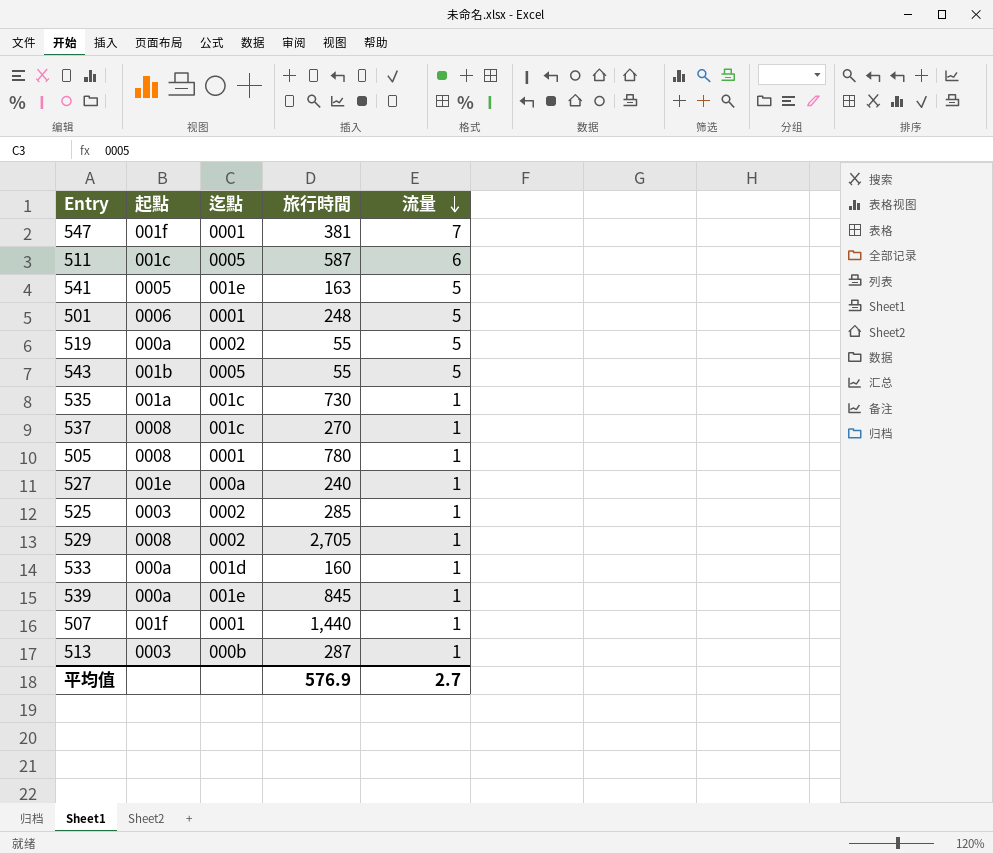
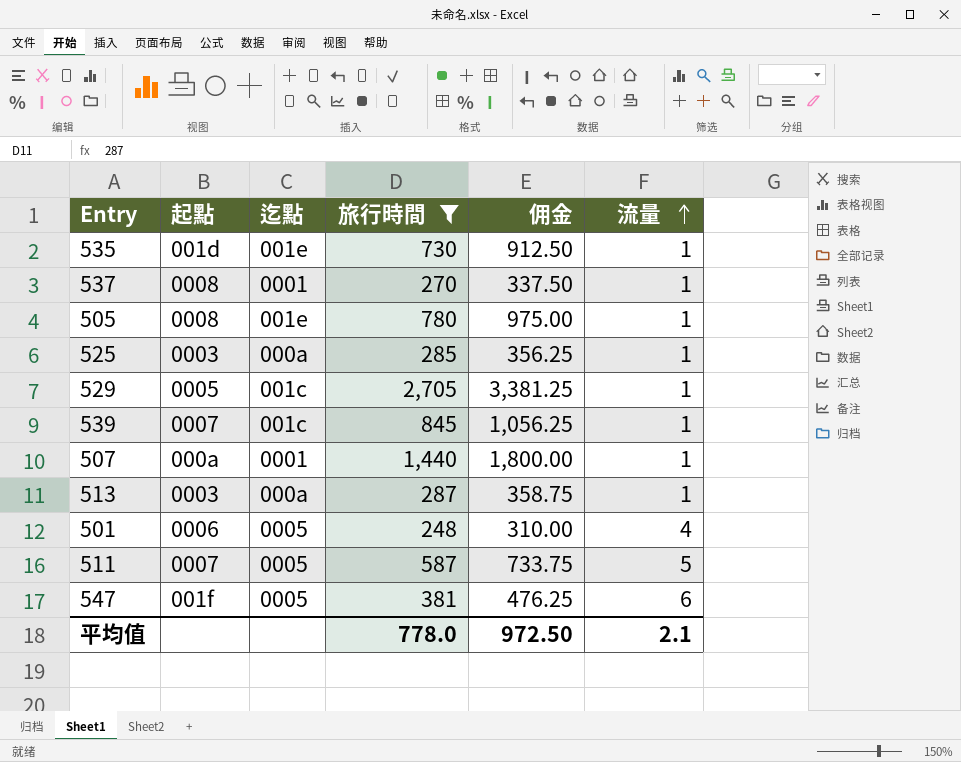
filter: none -> 旅行時間 >= 248
row order: 流量 descending -> 流量 ascending
column 佣金 | formula: none -> [旅行時間] * 1.25
535 | 起點: 001a -> 001d
535 | 迄點: 001c -> 001e
537 | 迄點: 001c -> 0001
505 | 迄點: 0001 -> 001e
525 | 迄點: 0002 -> 000a
529 | 起點: 0008 -> 0005
529 | 迄點: 0002 -> 001c
539 | 起點: 000a -> 0007
539 | 迄點: 001e -> 001c
507 | 起點: 001f -> 000a
513 | 迄點: 000b -> 000a
501 | 迄點: 0001 -> 0005
501 | 流量: 5 -> 4
511 | 起點: 001c -> 0007
511 | 流量: 6 -> 5
547 | 迄點: 0001 -> 0005
547 | 流量: 7 -> 6
平均值 | 旅行時間: 576.9 -> 778.0
平均值 | 流量: 2.7 -> 2.1

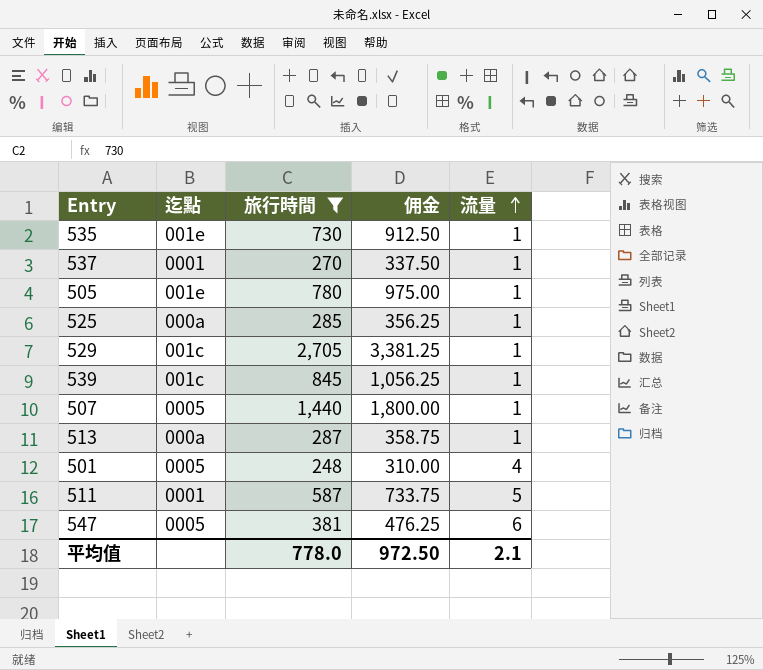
column 起點 | position: 2 -> none
507 | 迄點: 0001 -> 0005
511 | 迄點: 0005 -> 0001

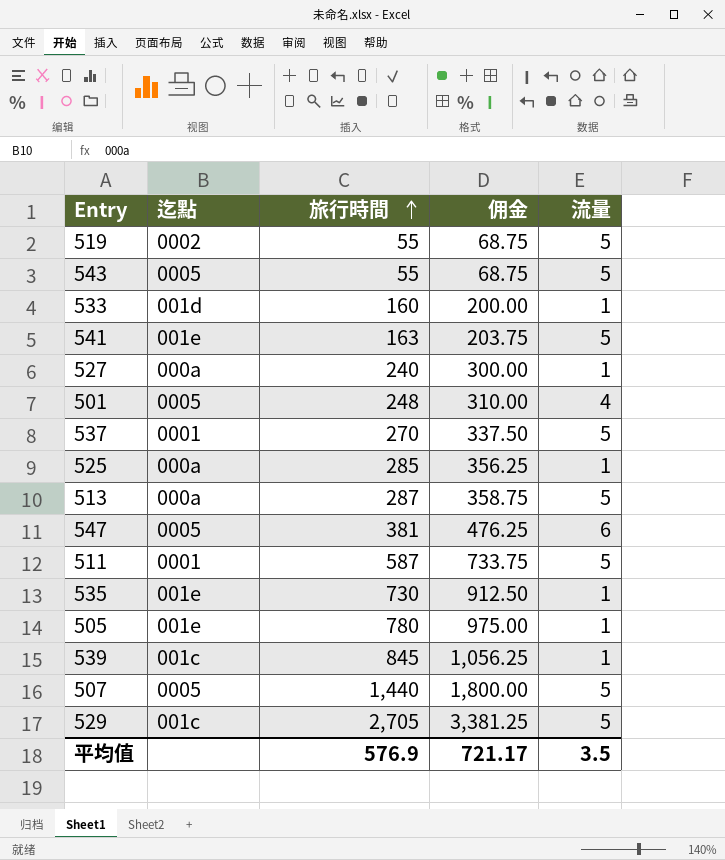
filter: 旅行時間 >= 248 -> none
row order: 流量 ascending -> 旅行時間 ascending
537 | 流量: 1 -> 5
513 | 流量: 1 -> 5
507 | 流量: 1 -> 5
529 | 流量: 1 -> 5
平均值 | 旅行時間: 778.0 -> 576.9
平均值 | 佣金: 972.50 -> 721.17
平均值 | 流量: 2.1 -> 3.5

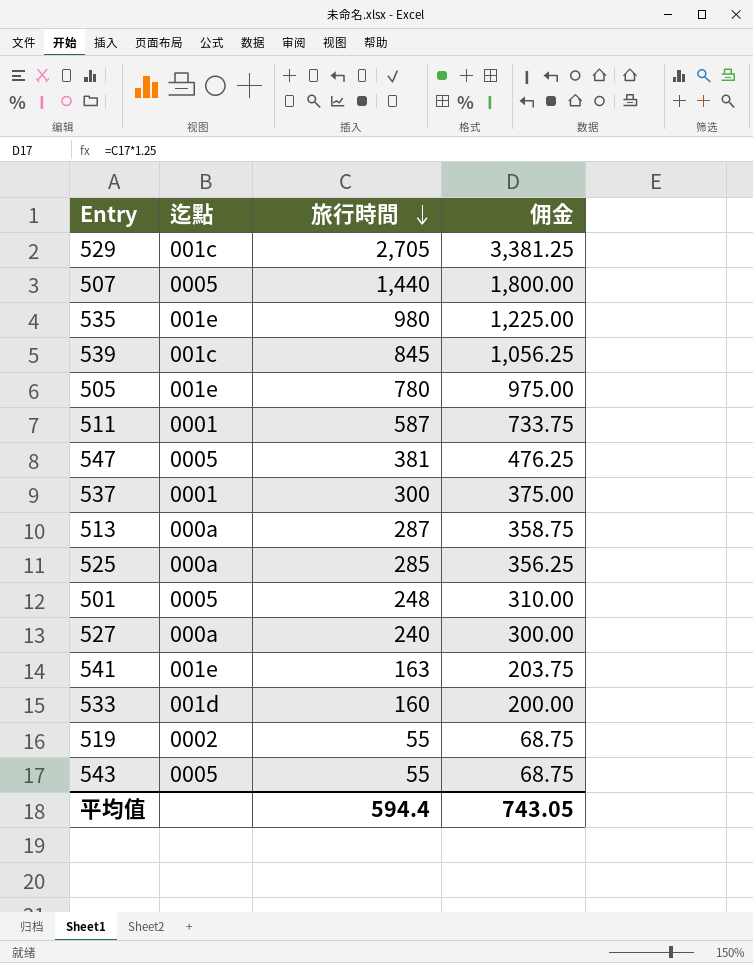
row order: 旅行時間 ascending -> 旅行時間 descending
column 流量 | position: 5 -> none
535 | 旅行時間: 730 -> 980
535 | 佣金: 912.50 -> 1,225.00
537 | 旅行時間: 270 -> 300
537 | 佣金: 337.50 -> 375.00
平均值 | 旅行時間: 576.9 -> 594.4
平均值 | 佣金: 721.17 -> 743.05

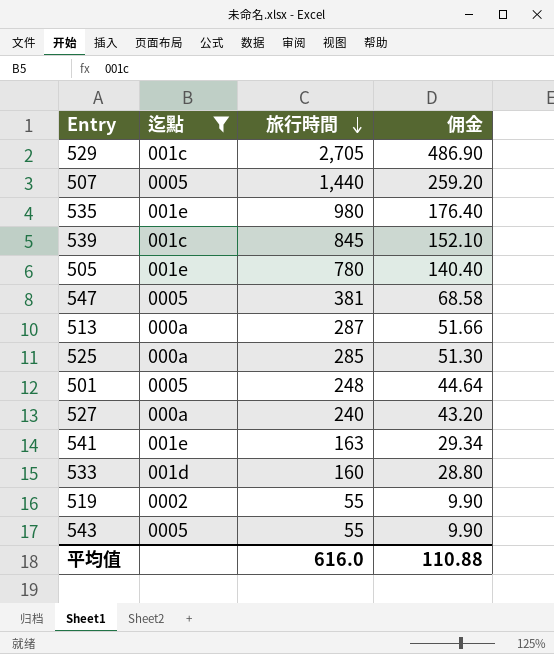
filter: none -> 迄點 != 0001
column 佣金 | formula: [旅行時間] * 1.25 -> [旅行時間] * 0.18
平均值 | 旅行時間: 594.4 -> 616.0
平均值 | 佣金: 743.05 -> 110.88

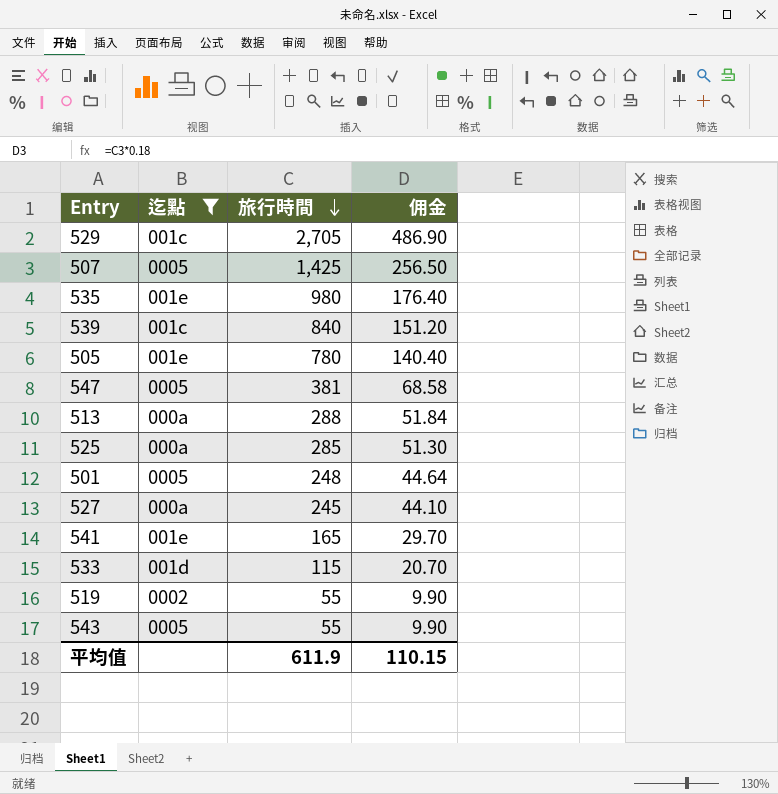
507 | 旅行時間: 1,440 -> 1,425
507 | 佣金: 259.20 -> 256.50
539 | 旅行時間: 845 -> 840
539 | 佣金: 152.10 -> 151.20
513 | 旅行時間: 287 -> 288
513 | 佣金: 51.66 -> 51.84
527 | 旅行時間: 240 -> 245
527 | 佣金: 43.20 -> 44.10
541 | 旅行時間: 163 -> 165
541 | 佣金: 29.34 -> 29.70
533 | 旅行時間: 160 -> 115
533 | 佣金: 28.80 -> 20.70
平均值 | 旅行時間: 616.0 -> 611.9
平均值 | 佣金: 110.88 -> 110.15

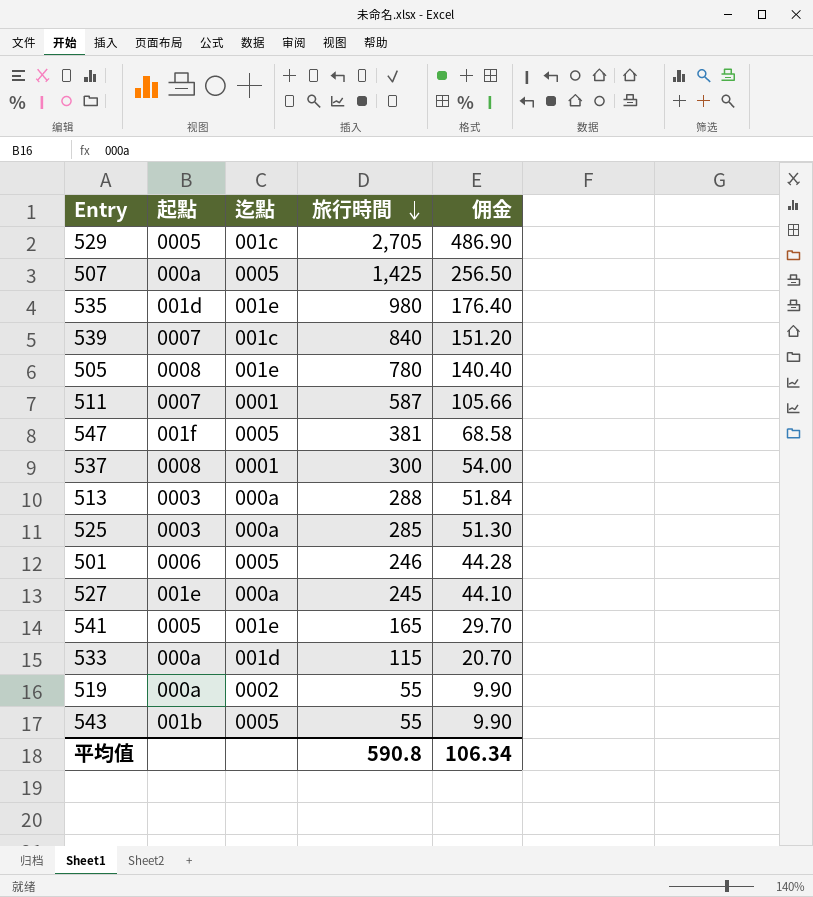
filter: 迄點 != 0001 -> none
column 起點 | position: none -> 2
501 | 旅行時間: 248 -> 246
501 | 佣金: 44.64 -> 44.28
平均值 | 旅行時間: 611.9 -> 590.8
平均值 | 佣金: 110.15 -> 106.34

